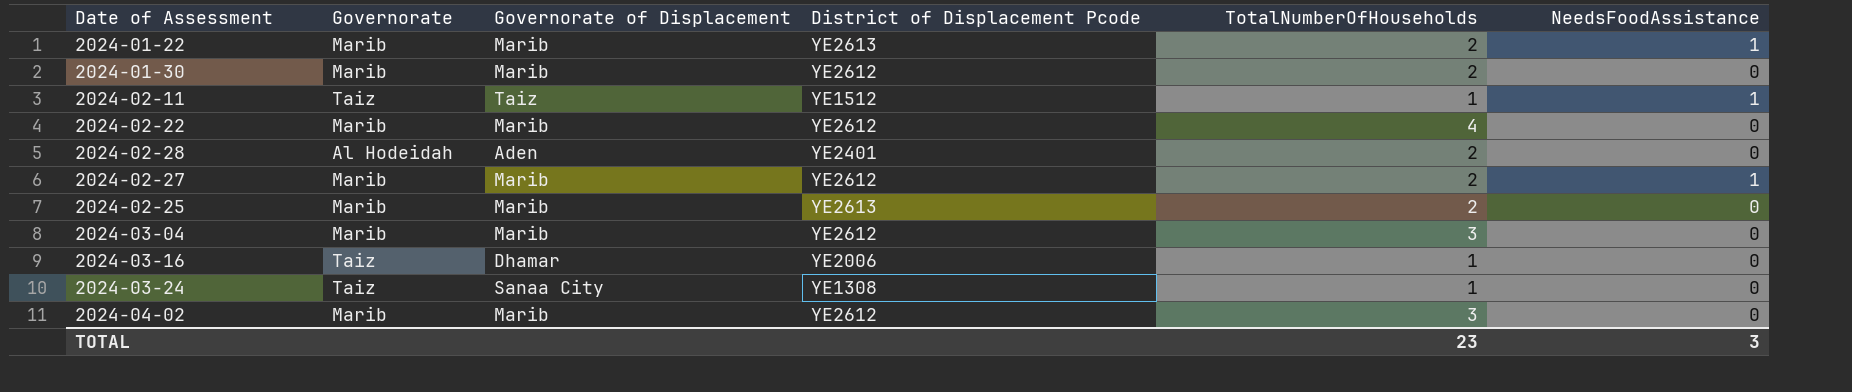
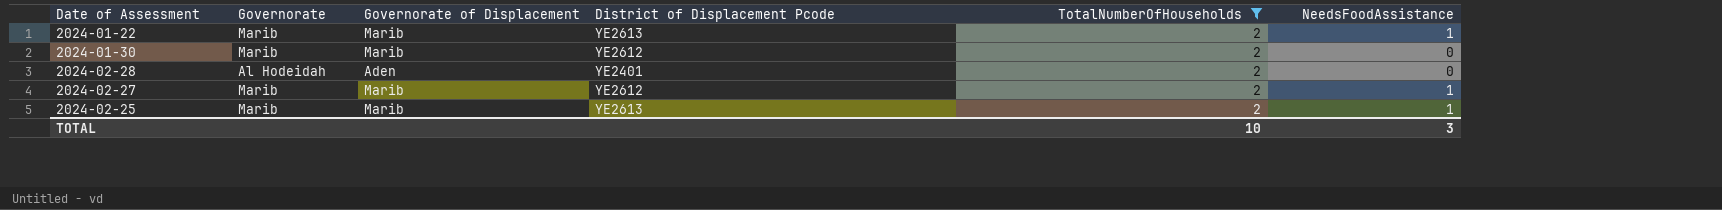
filter: none -> TotalNumberOfHouseholds = 2
2024-02-25 | NeedsFoodAssistance: 0 -> 1
TOTAL | TotalNumberOfHouseholds: 23 -> 10

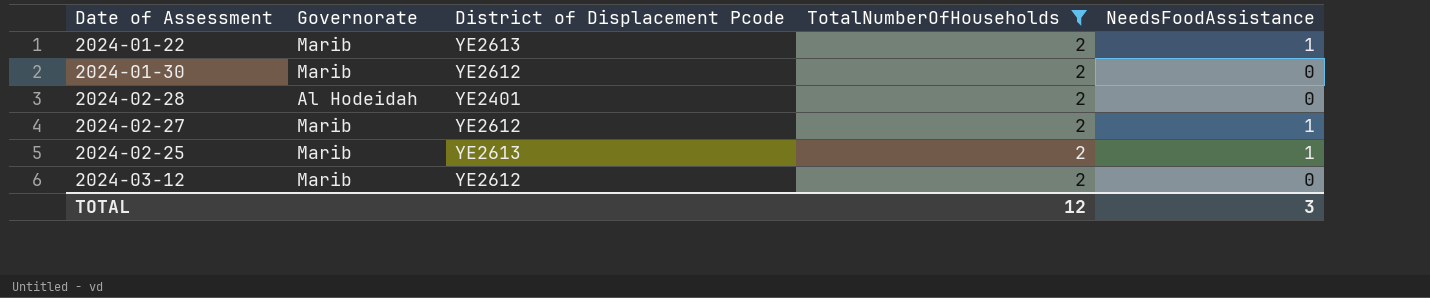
column Governorate of Displacement | position: 3 -> none
row 2024-03-12: none -> Marib | YE2612 | 2 | 0
TOTAL | TotalNumberOfHouseholds: 10 -> 12

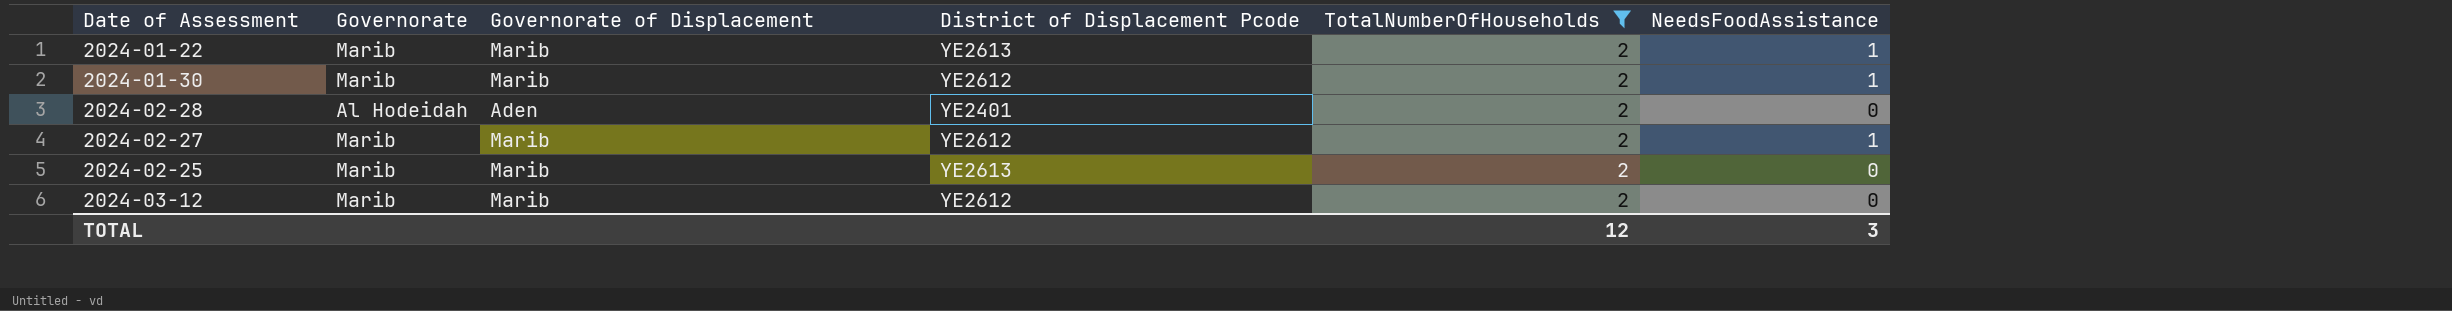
column Governorate of Displacement | position: none -> 3
2024-01-30 | NeedsFoodAssistance: 0 -> 1
2024-02-25 | NeedsFoodAssistance: 1 -> 0

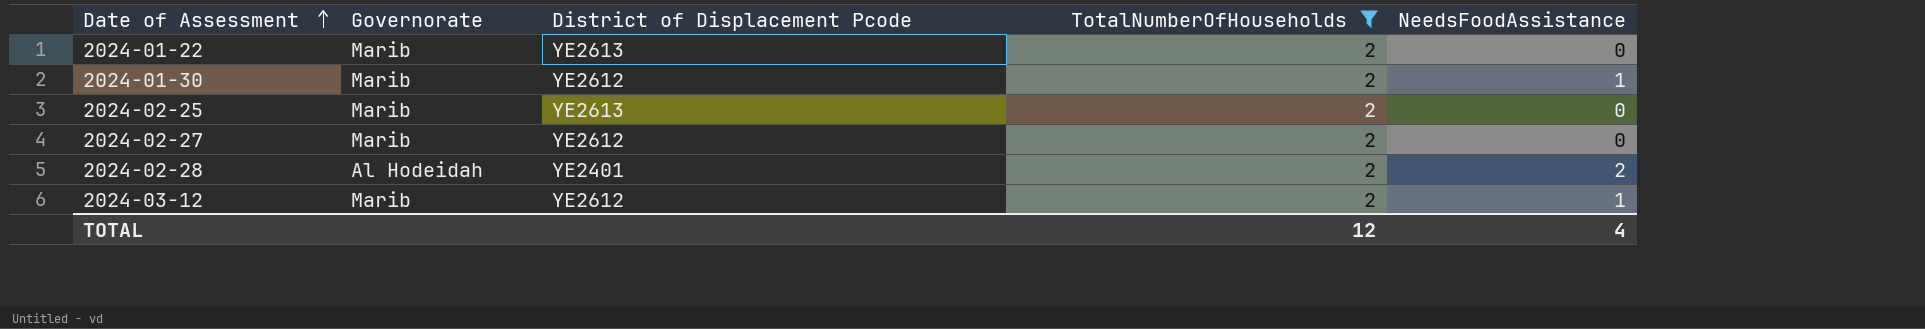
row order: none -> Date of Assessment ascending
column Governorate of Displacement | position: 3 -> none
2024-01-22 | NeedsFoodAssistance: 1 -> 0
2024-02-27 | NeedsFoodAssistance: 1 -> 0
2024-02-28 | NeedsFoodAssistance: 0 -> 2
2024-03-12 | NeedsFoodAssistance: 0 -> 1
TOTAL | NeedsFoodAssistance: 3 -> 4

